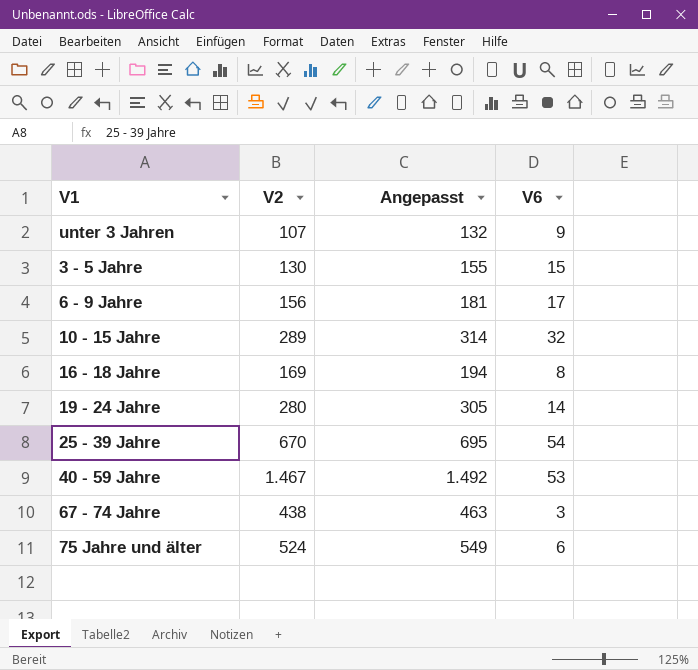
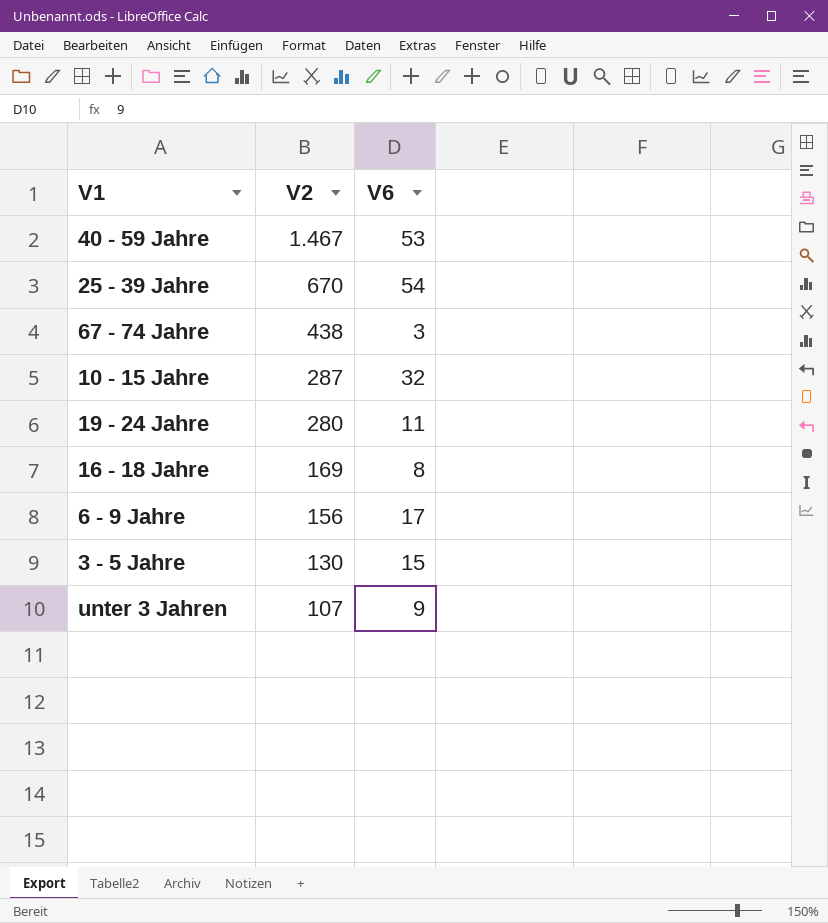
row order: none -> V2 descending
column Angepasst | formula: [V2] + 25 -> none
row 75 Jahre und älter: 524 | 549 | 6 -> none
10 - 15 Jahre | V2: 289 -> 287
19 - 24 Jahre | V6: 14 -> 11

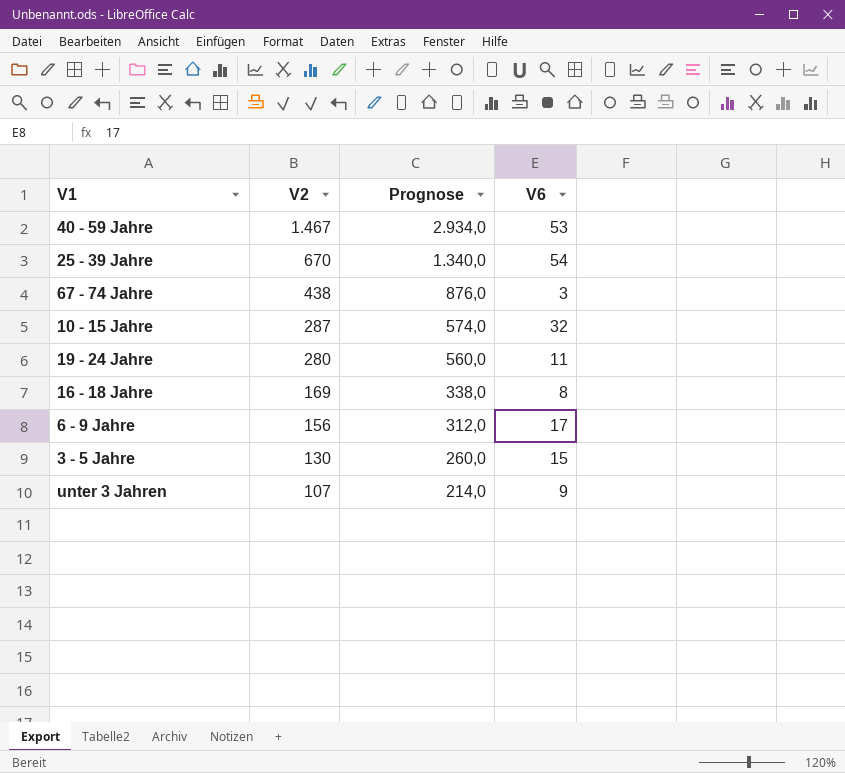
column Prognose | formula: none -> [V2] * 2

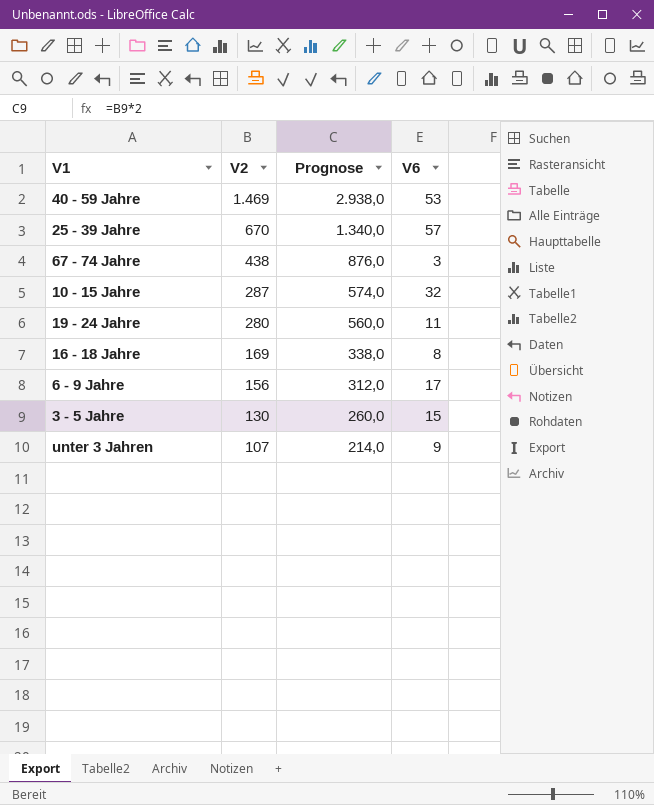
40 - 59 Jahre | V2: 1.467 -> 1.469
40 - 59 Jahre | Prognose: 2.934,0 -> 2.938,0
25 - 39 Jahre | V6: 54 -> 57

